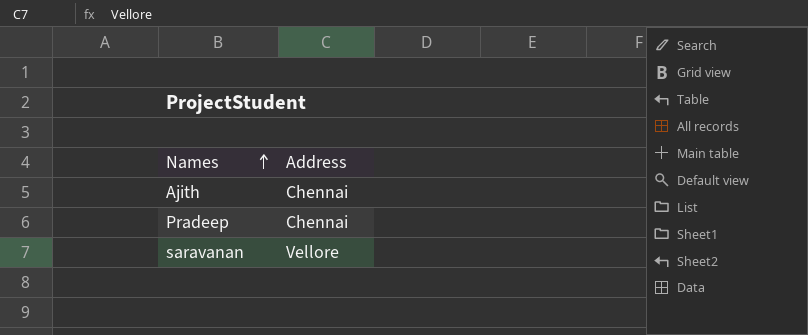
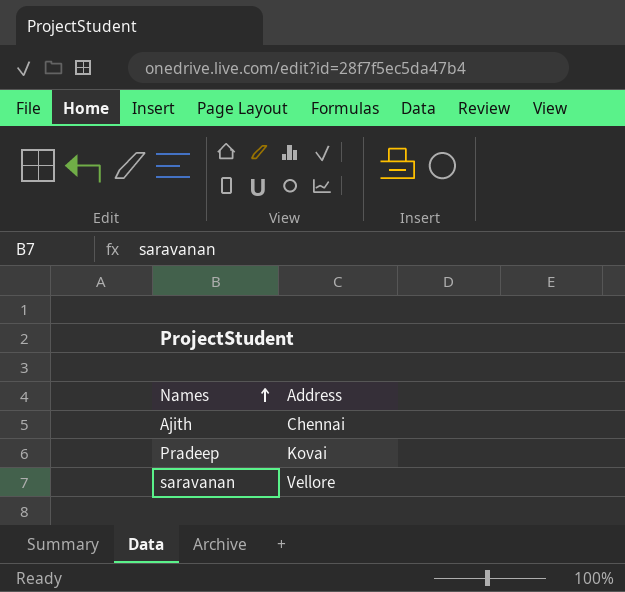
Pradeep | Address: Chennai -> Kovai

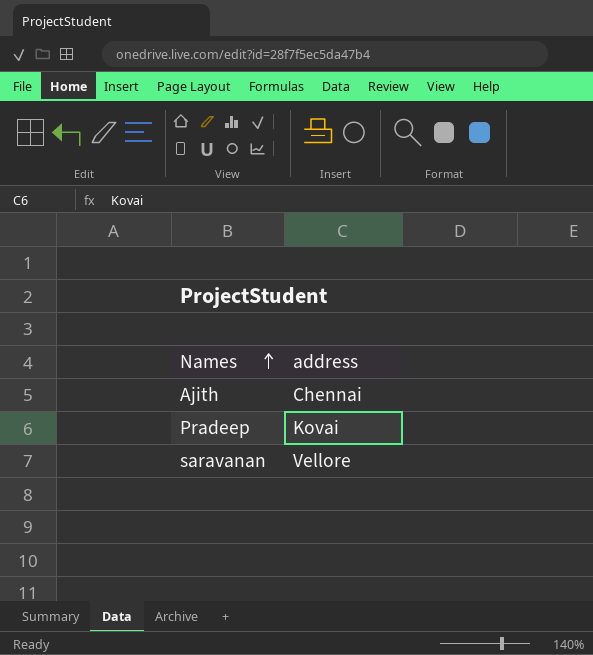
column name: Address -> address

